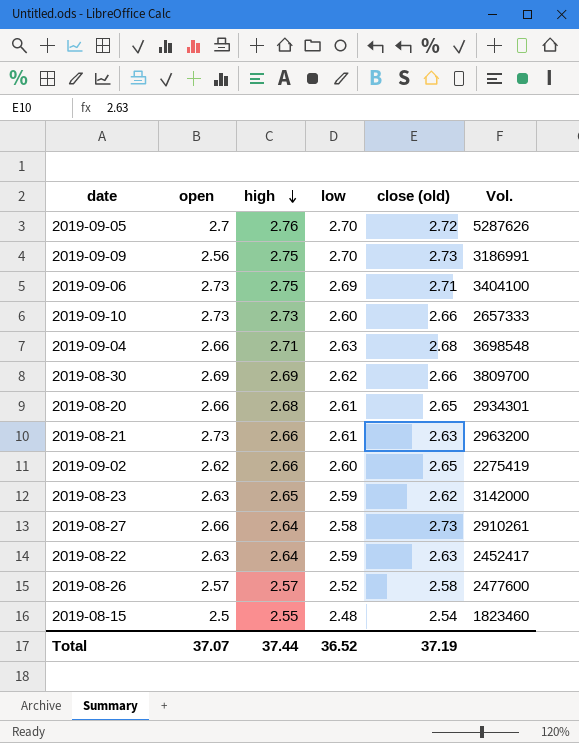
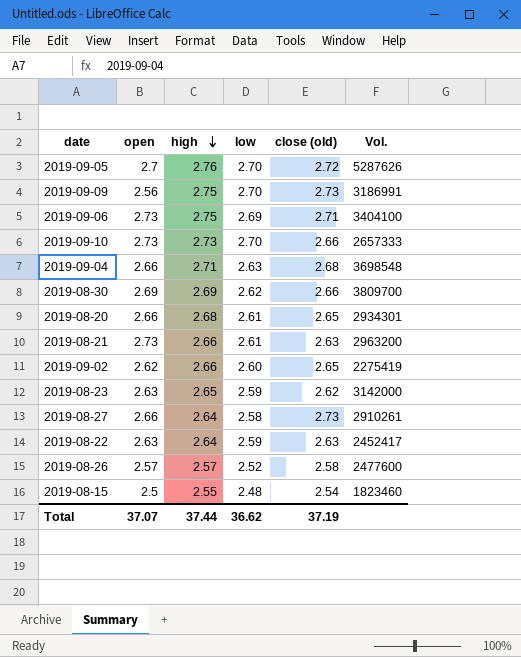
2019-09-10 | low: 2.60 -> 2.70
Total | low: 36.52 -> 36.62

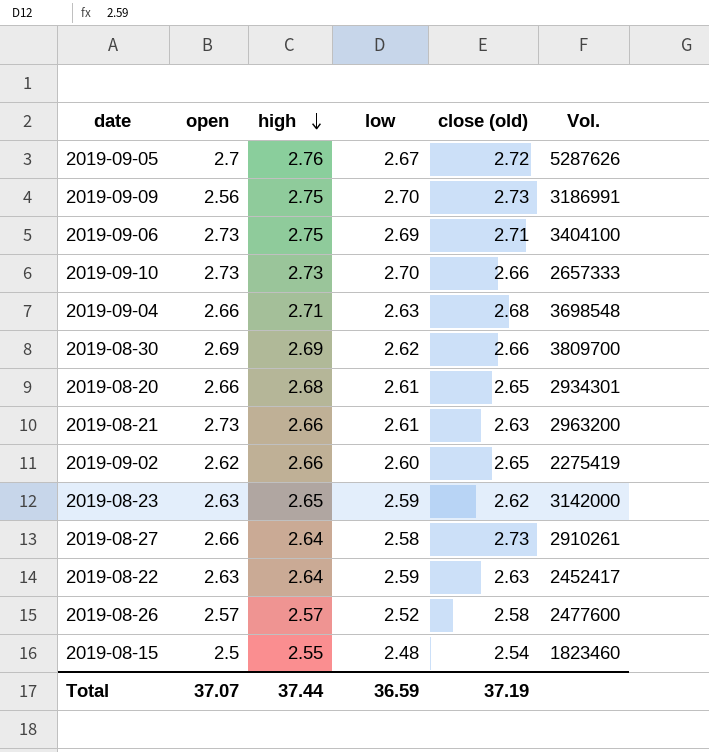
2019-09-05 | low: 2.70 -> 2.67
Total | low: 36.62 -> 36.59

